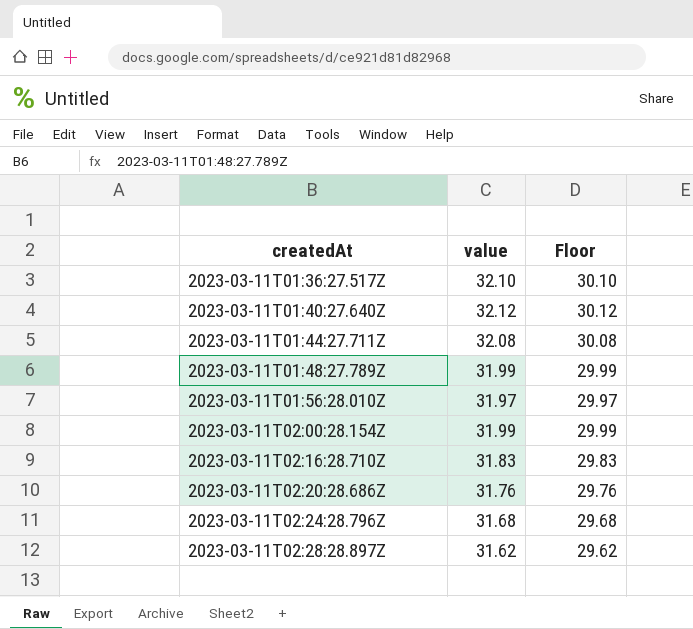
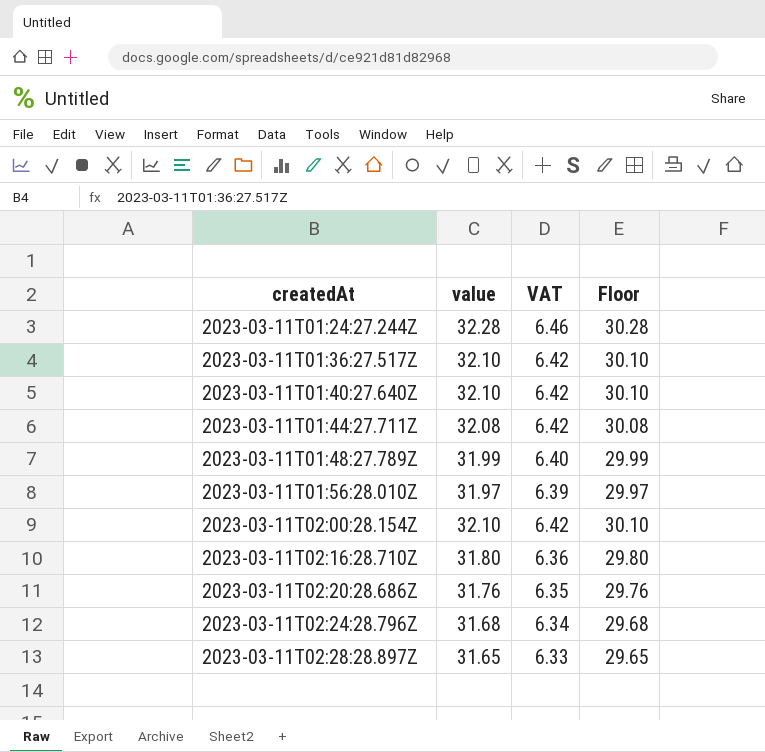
column VAT | formula: none -> [value] * 0.2
row 2023-03-11T01:24:27.244Z: none -> 32.28 | 6.46 | 30.28
2023-03-11T01:40:27.640Z | value: 32.12 -> 32.10
2023-03-11T01:40:27.640Z | Floor: 30.12 -> 30.10
2023-03-11T02:00:28.154Z | value: 31.99 -> 32.10
2023-03-11T02:00:28.154Z | Floor: 29.99 -> 30.10
2023-03-11T02:16:28.710Z | value: 31.83 -> 31.80
2023-03-11T02:16:28.710Z | Floor: 29.83 -> 29.80
2023-03-11T02:28:28.897Z | value: 31.62 -> 31.65
2023-03-11T02:28:28.897Z | Floor: 29.62 -> 29.65

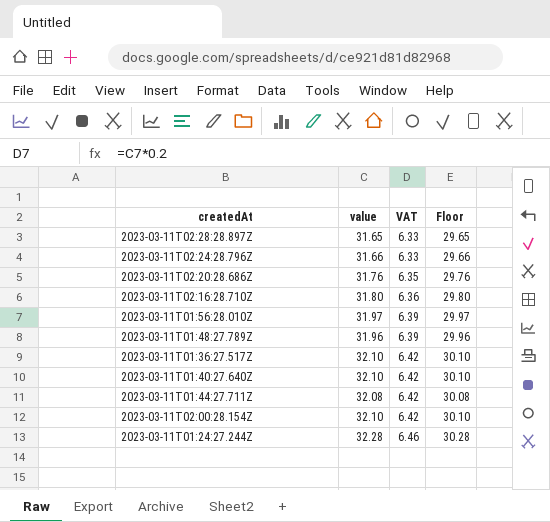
row order: createdAt ascending -> VAT ascending
2023-03-11T02:24:28.796Z | value: 31.68 -> 31.66
2023-03-11T02:24:28.796Z | VAT: 6.34 -> 6.33
2023-03-11T02:24:28.796Z | Floor: 29.68 -> 29.66
2023-03-11T01:48:27.789Z | value: 31.99 -> 31.96
2023-03-11T01:48:27.789Z | VAT: 6.40 -> 6.39
2023-03-11T01:48:27.789Z | Floor: 29.99 -> 29.96

